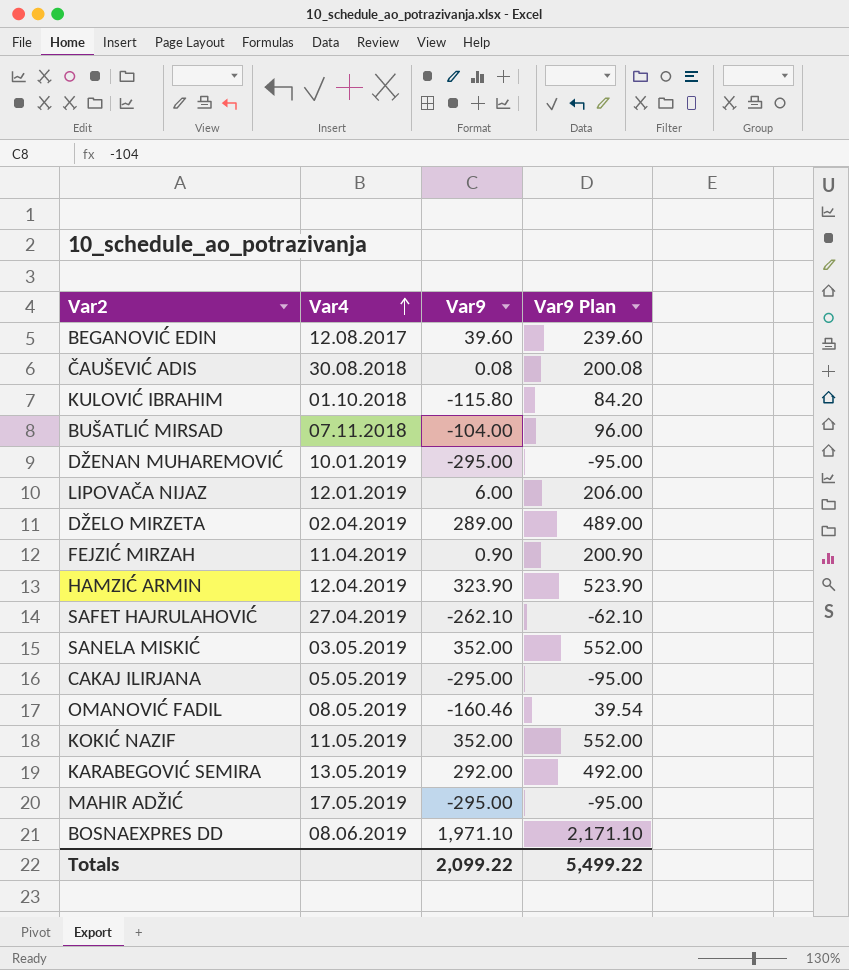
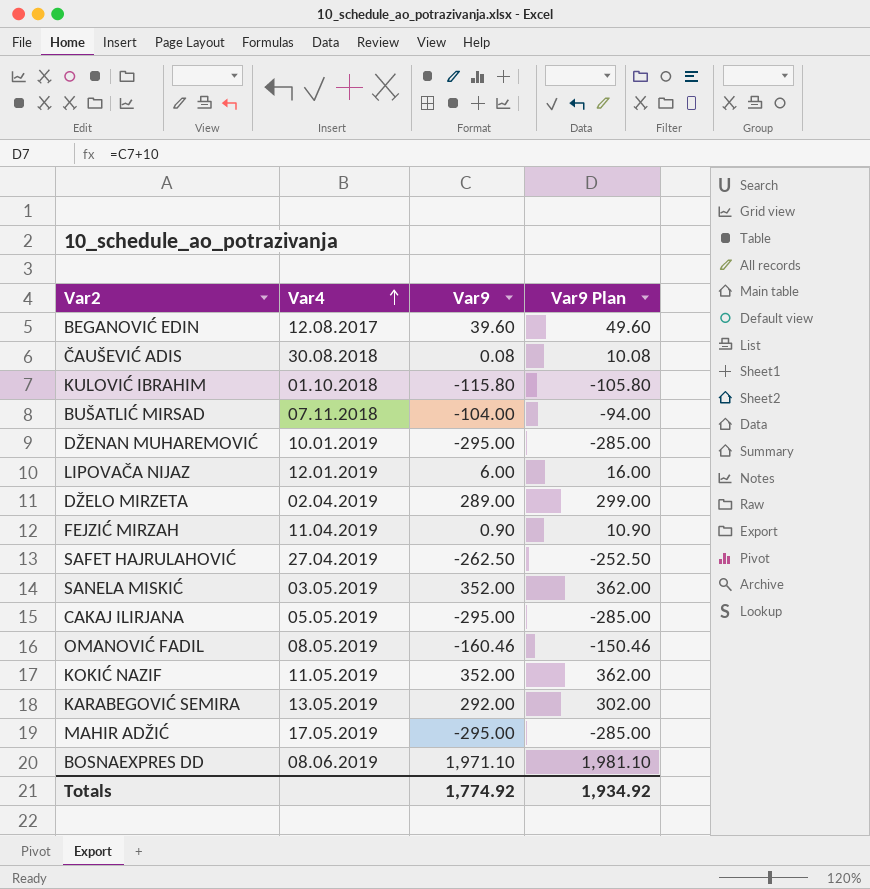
column Var9 Plan | formula: [Var9] + 200 -> [Var9] + 10
row HAMZIĆ ARMIN: 12.04.2019 | 323.90 | 523.90 -> none
SAFET HAJRULAHOVIĆ | Var9: -262.10 -> -262.50
Totals | Var9: 2,099.22 -> 1,774.92
Totals | Var9 Plan: 5,499.22 -> 1,934.92

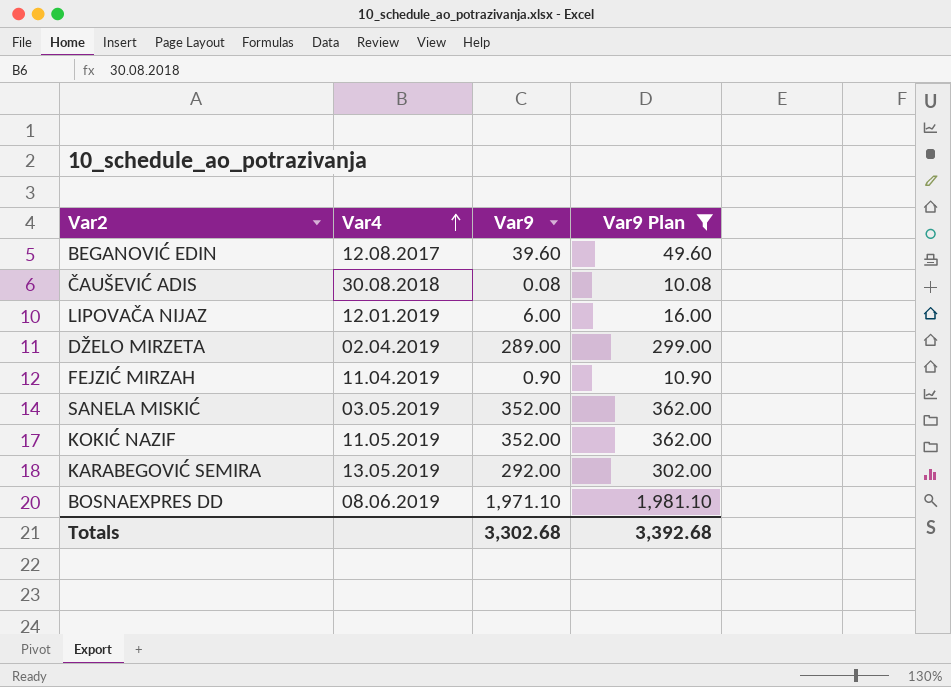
filter: none -> Var9 Plan >= 10.08
Totals | Var9: 1,774.92 -> 3,302.68
Totals | Var9 Plan: 1,934.92 -> 3,392.68

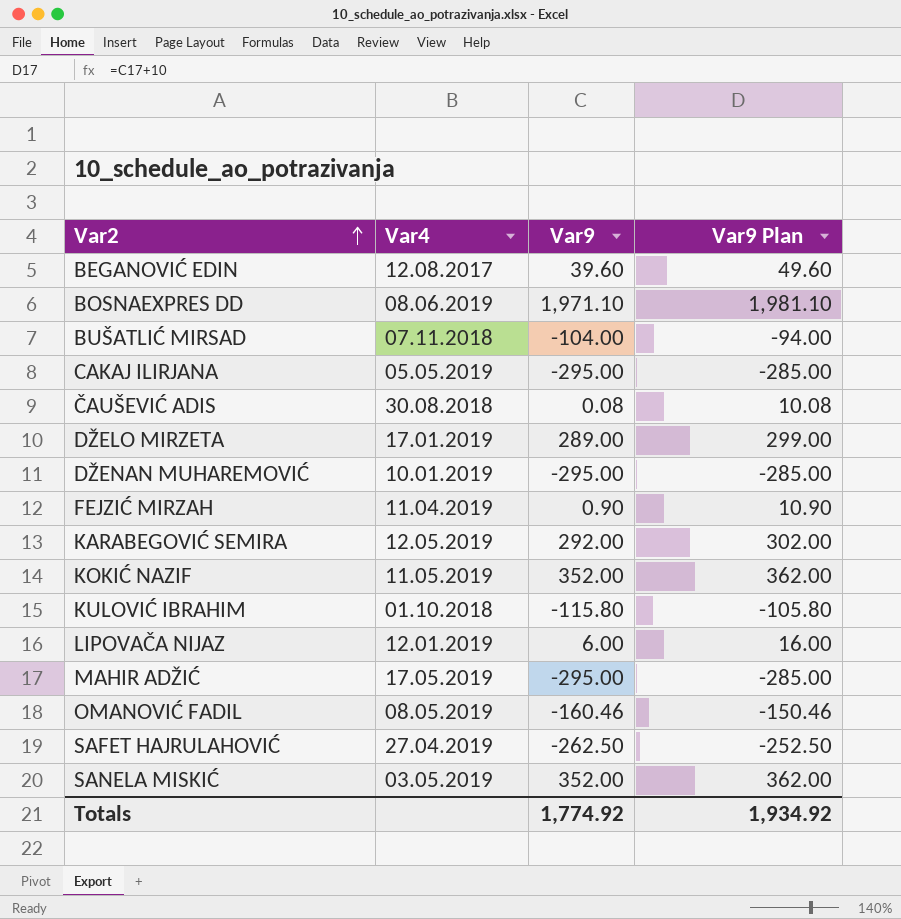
filter: Var9 Plan >= 10.08 -> none
row order: Var4 ascending -> Var2 ascending
DŽELO MIRZETA | Var4: 02.04.2019 -> 17.01.2019
KARABEGOVIĆ SEMIRA | Var4: 13.05.2019 -> 12.05.2019
Totals | Var9: 3,302.68 -> 1,774.92
Totals | Var9 Plan: 3,392.68 -> 1,934.92

